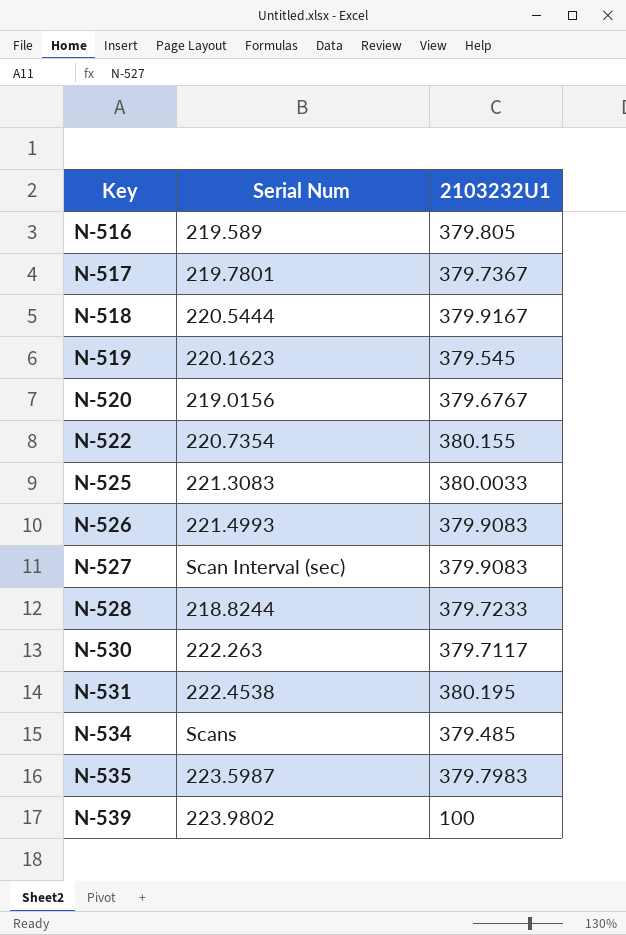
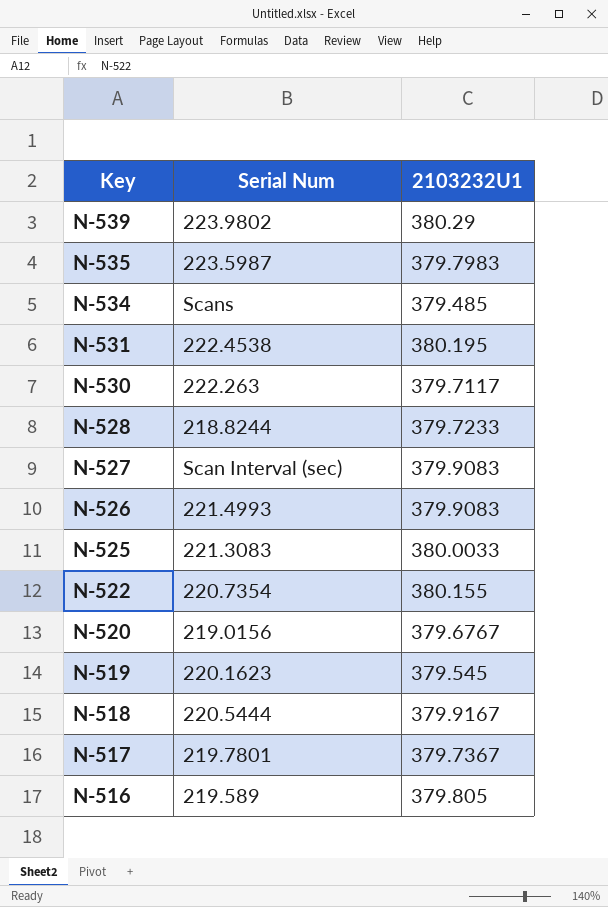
row order: Key ascending -> Key descending
N-539 | 2103232U1: 100 -> 380.29

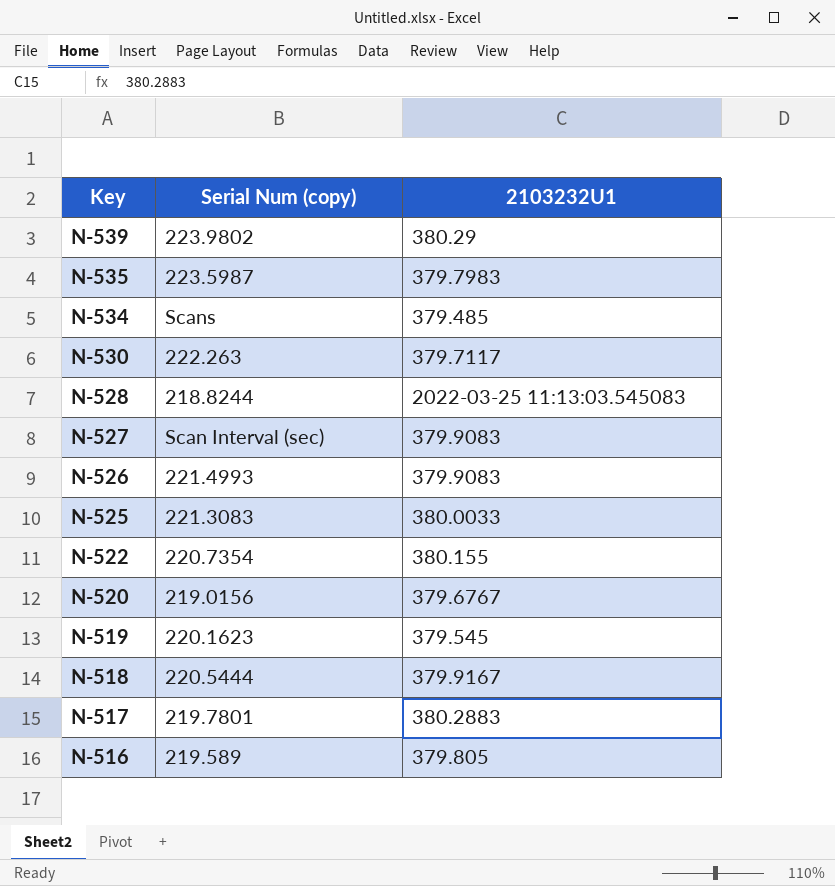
column name: Serial Num -> Serial Num (copy)
row N-531: 222.4538 | 380.195 -> none
N-528 | 2103232U1: 379.7233 -> 2022-03-25 11:13:03.545083
N-517 | 2103232U1: 379.7367 -> 380.2883

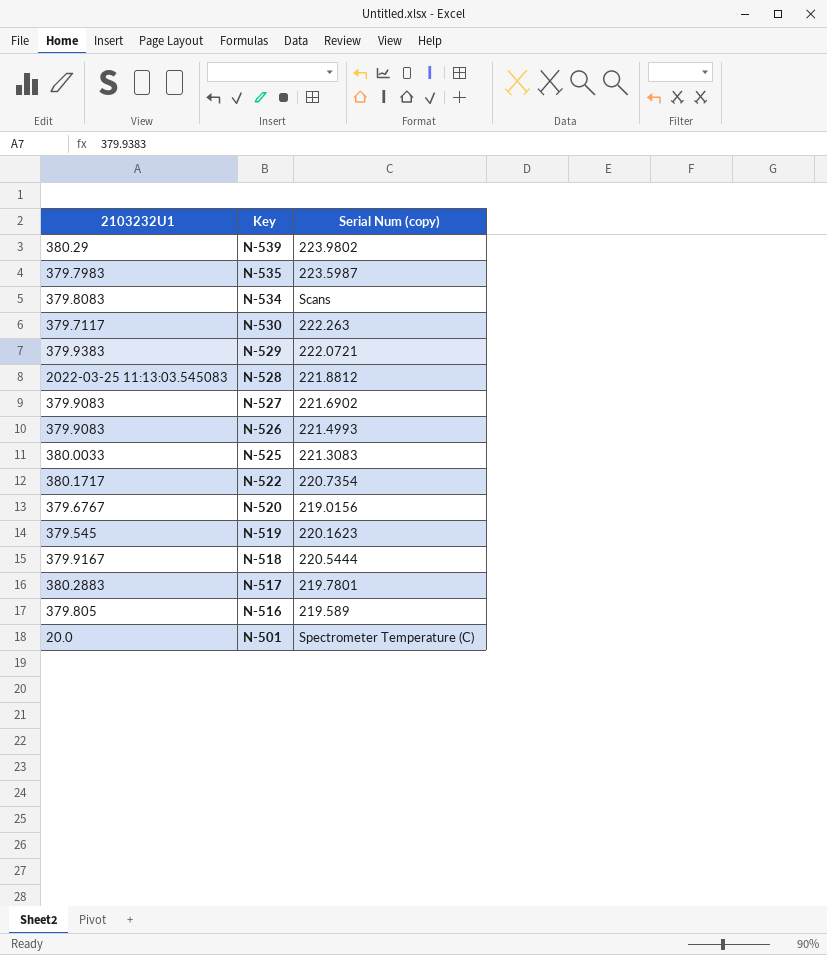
column 2103232U1 | position: 3 -> 1
N-534 | 2103232U1: 379.485 -> 379.8083
row N-529: none -> 379.9383 | 222.0721
N-528 | Serial Num (copy): 218.8244 -> 221.8812
N-527 | Serial Num (copy): Scan Interval (sec) -> 221.6902
N-522 | 2103232U1: 380.155 -> 380.1717
row N-501: none -> 20.0 | Spectrometer Temperature (C)

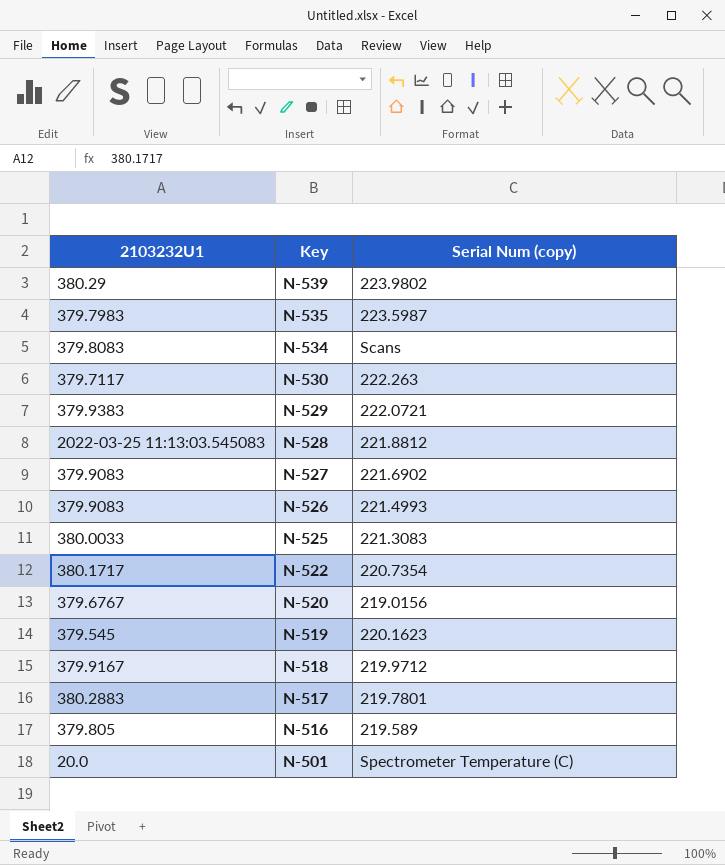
N-518 | Serial Num (copy): 220.5444 -> 219.9712

